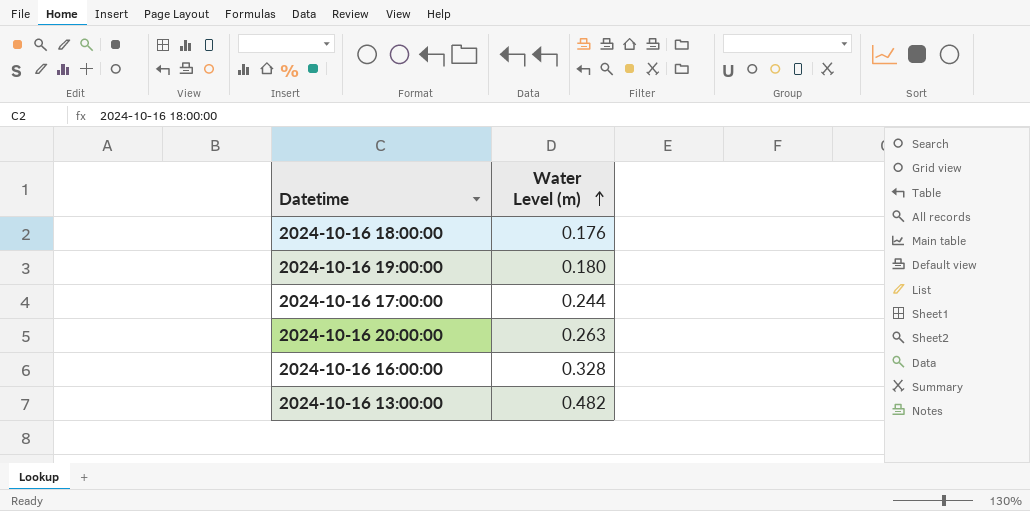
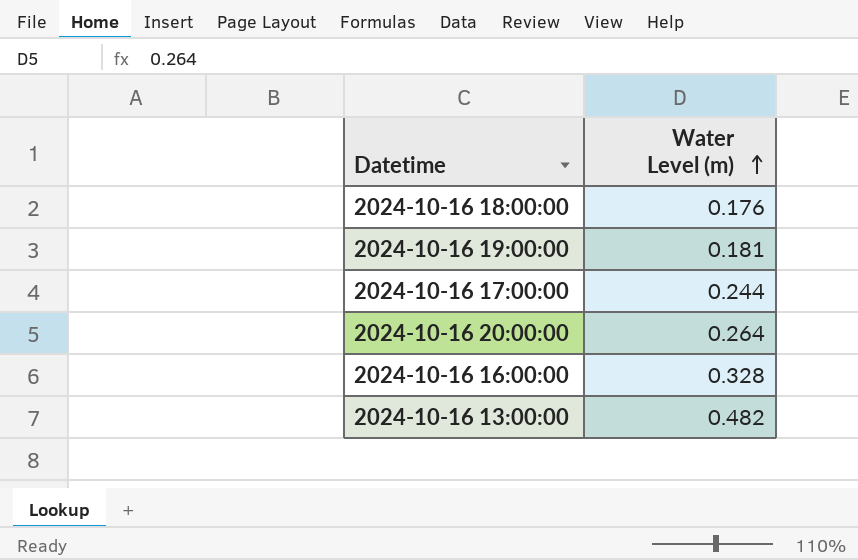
2024-10-16 19:00:00 | Water Level (m): 0.180 -> 0.181
2024-10-16 20:00:00 | Water Level (m): 0.263 -> 0.264

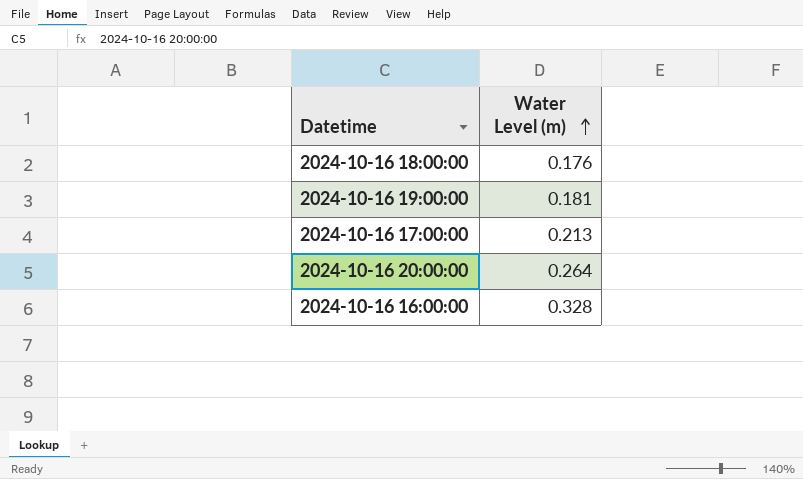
row 2024-10-16 13:00:00: 0.482 -> none
2024-10-16 17:00:00 | Water Level (m): 0.244 -> 0.213

